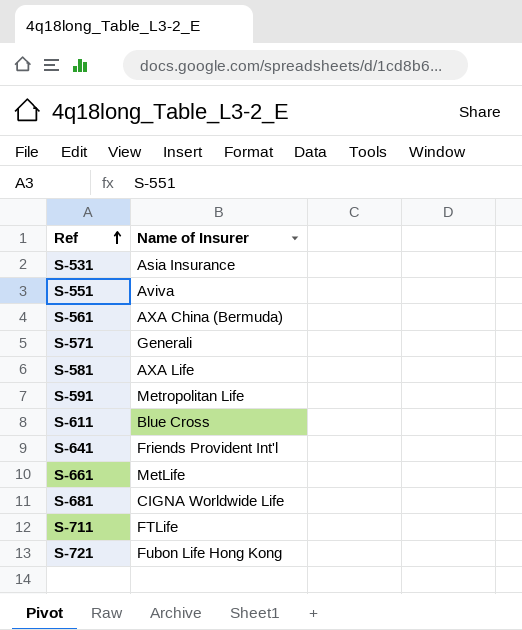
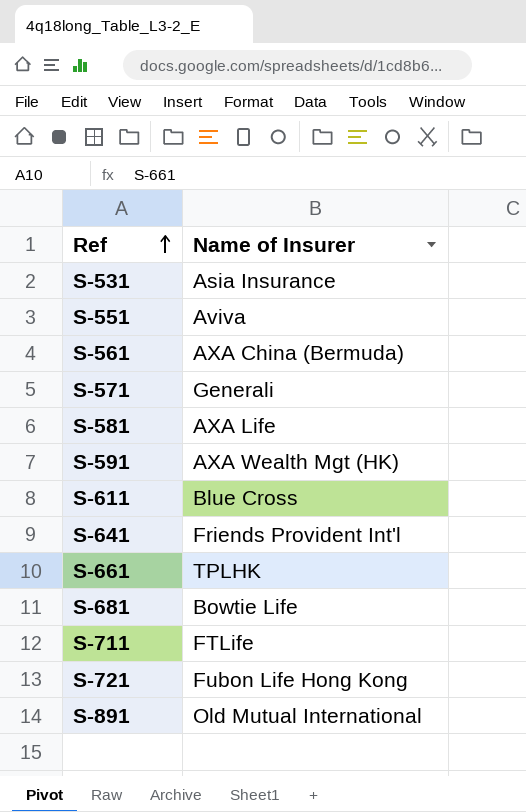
S-591 | Name of Insurer: Metropolitan Life -> AXA Wealth Mgt (HK)
S-661 | Name of Insurer: MetLife -> TPLHK
S-681 | Name of Insurer: CIGNA Worldwide Life -> Bowtie Life
row S-891: none -> Old Mutual International

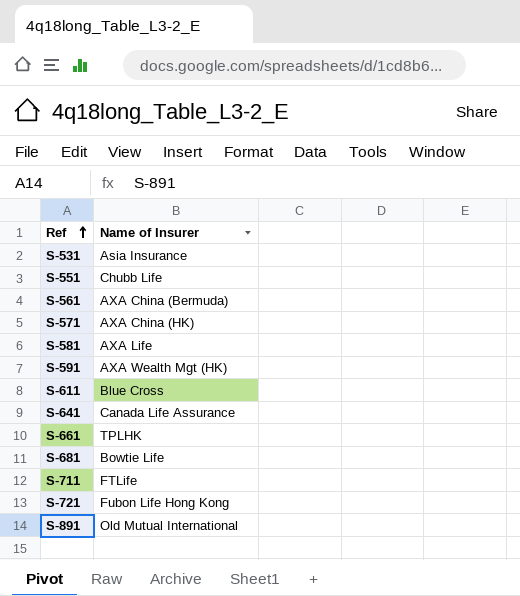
S-551 | Name of Insurer: Aviva -> Chubb Life
S-571 | Name of Insurer: Generali -> AXA China (HK)
S-641 | Name of Insurer: Friends Provident Int'l -> Canada Life Assurance

